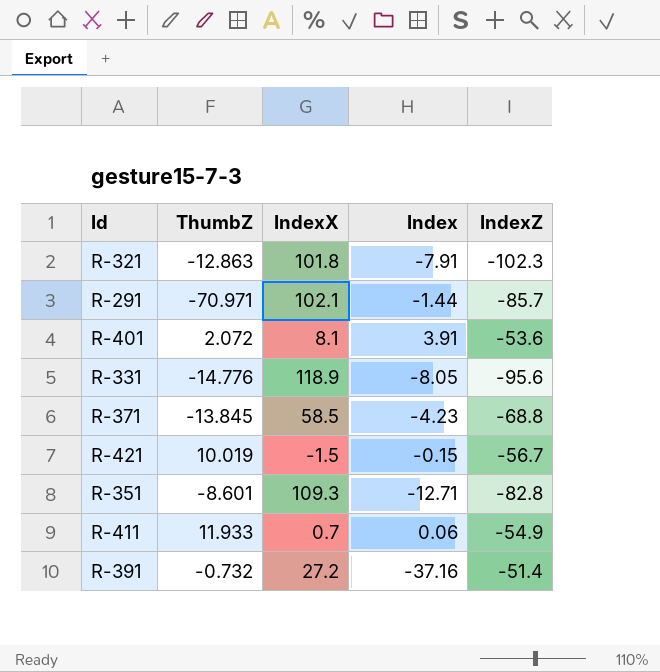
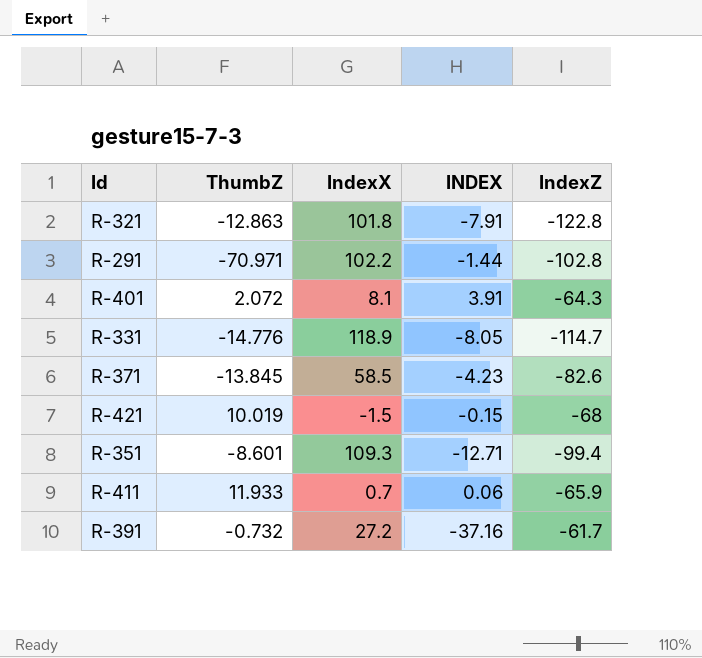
column name: Index -> INDEX
R-321 | IndexZ: -102.3 -> -122.8
R-291 | IndexX: 102.1 -> 102.2
R-291 | IndexZ: -85.7 -> -102.8
R-401 | IndexZ: -53.6 -> -64.3
R-331 | IndexZ: -95.6 -> -114.7
R-371 | IndexZ: -68.8 -> -82.6
R-421 | IndexZ: -56.7 -> -68
R-351 | IndexZ: -82.8 -> -99.4
R-411 | IndexZ: -54.9 -> -65.9
R-391 | IndexZ: -51.4 -> -61.7

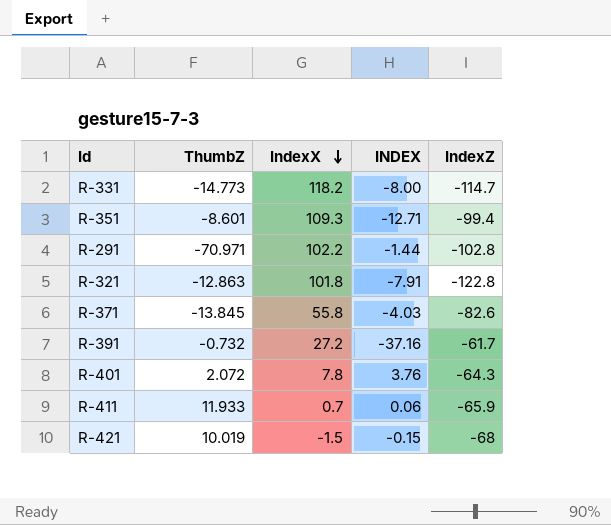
row order: none -> IndexX descending
R-331 | ThumbZ: -14.776 -> -14.773
R-331 | IndexX: 118.9 -> 118.2
R-331 | INDEX: -8.05 -> -8.00
R-371 | IndexX: 58.5 -> 55.8
R-371 | INDEX: -4.23 -> -4.03
R-401 | IndexX: 8.1 -> 7.8
R-401 | INDEX: 3.91 -> 3.76

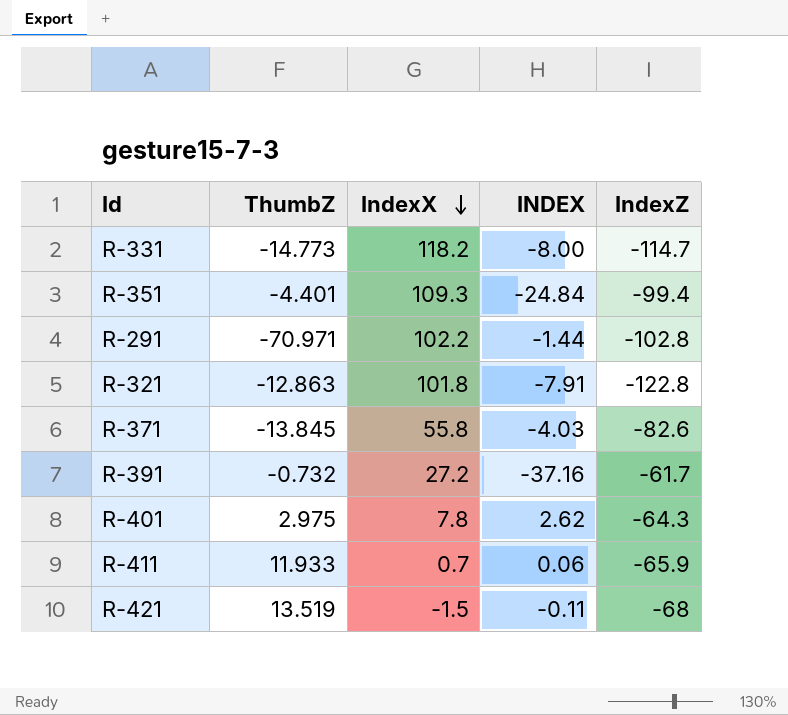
R-351 | ThumbZ: -8.601 -> -4.401
R-351 | INDEX: -12.71 -> -24.84
R-401 | ThumbZ: 2.072 -> 2.975
R-401 | INDEX: 3.76 -> 2.62
R-421 | ThumbZ: 10.019 -> 13.519
R-421 | INDEX: -0.15 -> -0.11

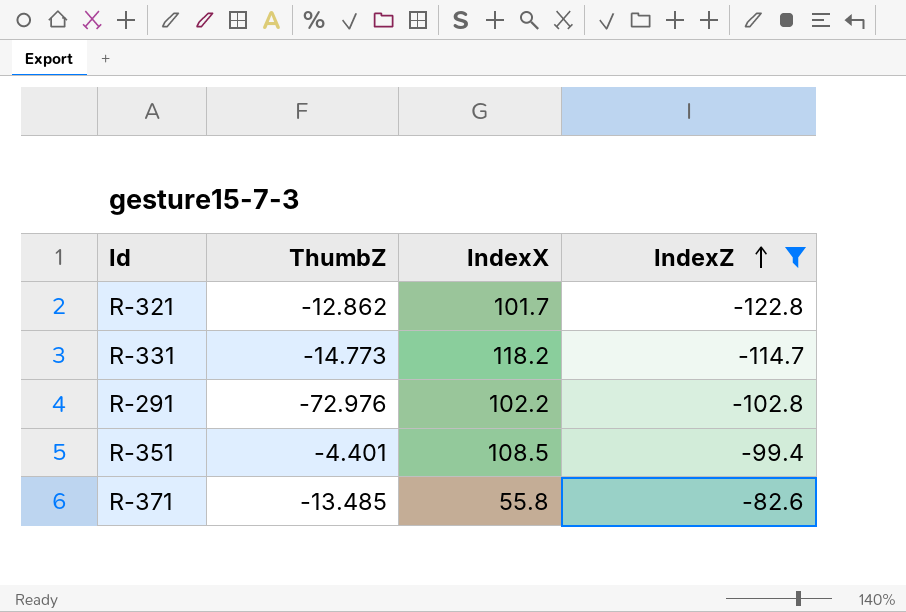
filter: none -> IndexZ <= -82.6
row order: IndexX descending -> IndexZ ascending
column INDEX | formula: [IndexX] / [ThumbZ] -> none
R-321 | ThumbZ: -12.863 -> -12.862
R-321 | IndexX: 101.8 -> 101.7
R-291 | ThumbZ: -70.971 -> -72.976
R-351 | IndexX: 109.3 -> 108.5
R-371 | ThumbZ: -13.845 -> -13.485

